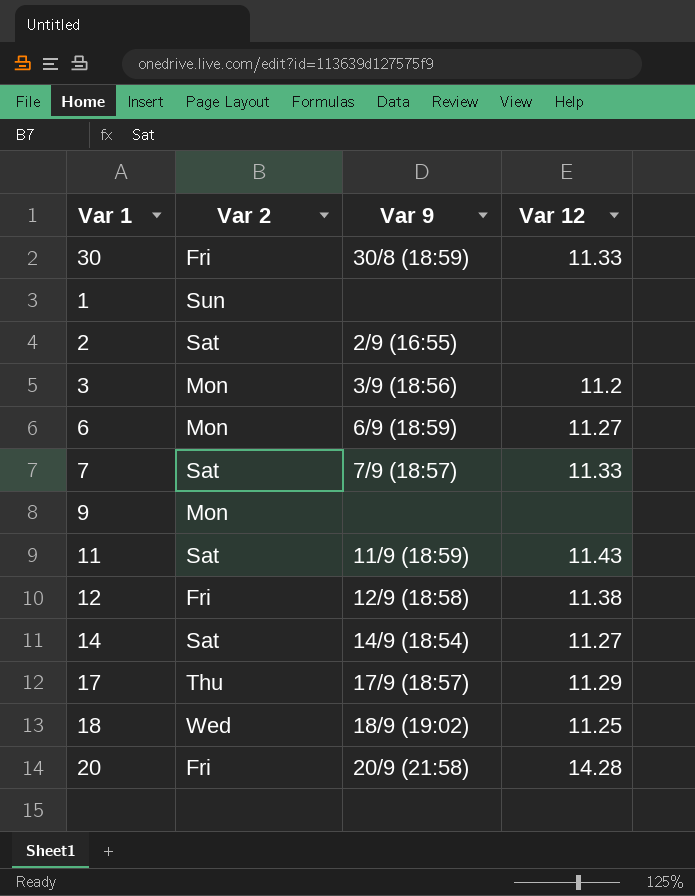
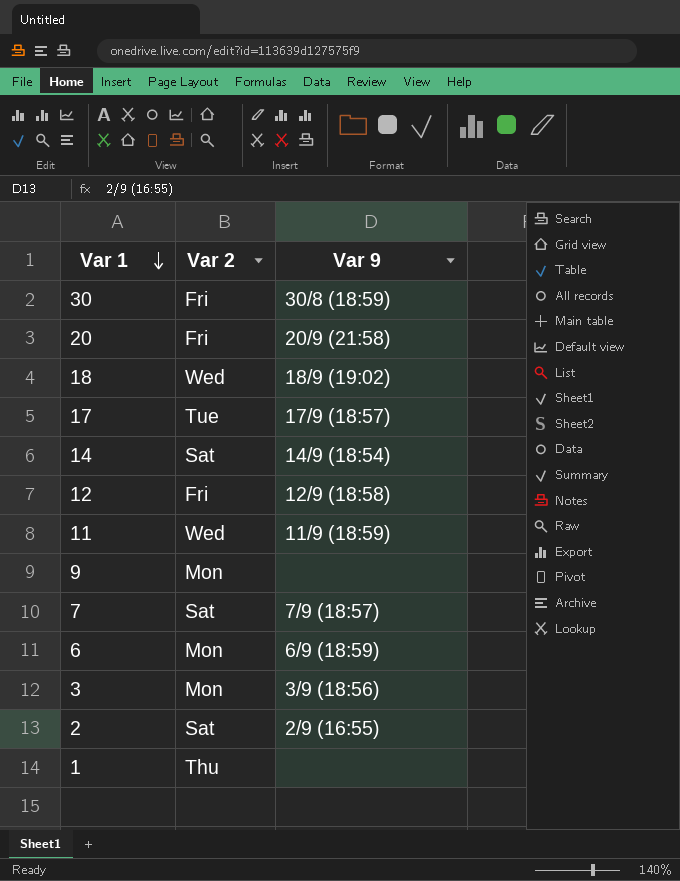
row order: none -> Var 1 descending
column Var 12 | position: 4 -> none
17 | Var 2: Thu -> Tue
11 | Var 2: Sat -> Wed
1 | Var 2: Sun -> Thu

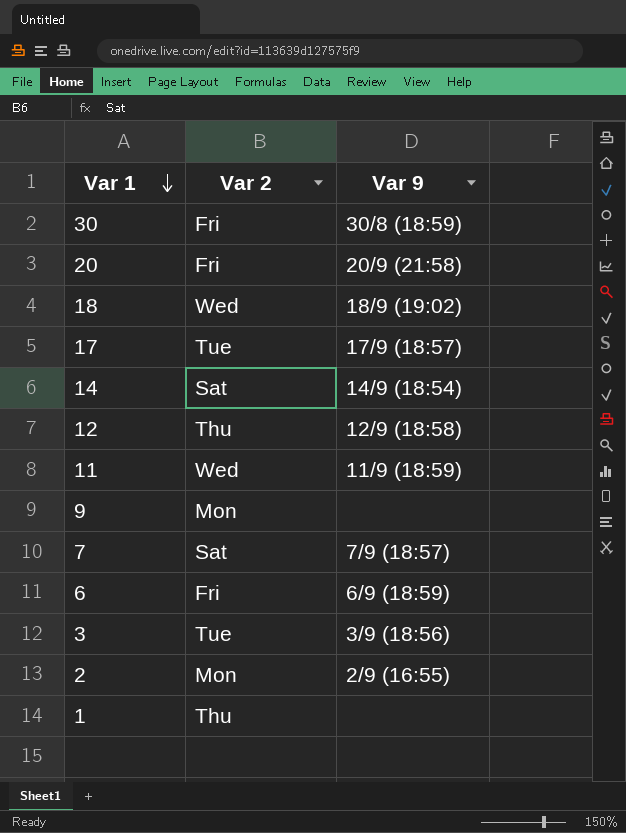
12 | Var 2: Fri -> Thu
6 | Var 2: Mon -> Fri
3 | Var 2: Mon -> Tue
2 | Var 2: Sat -> Mon

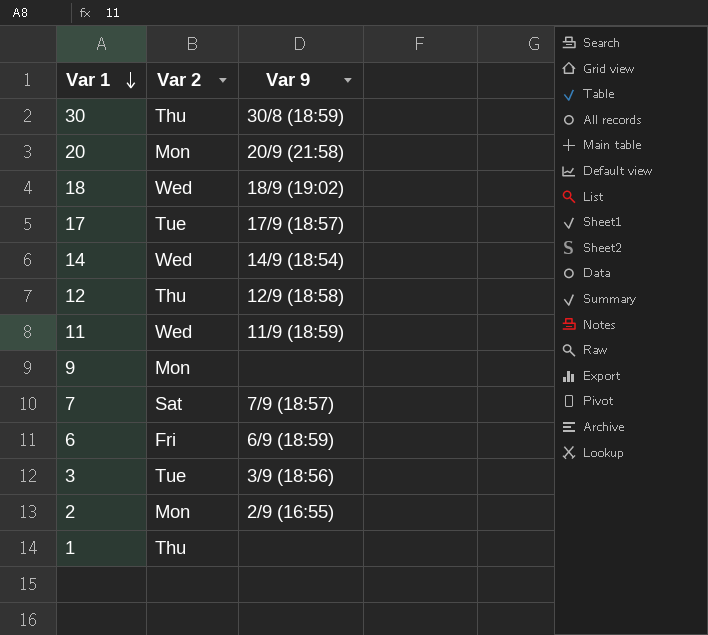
30 | Var 2: Fri -> Thu
20 | Var 2: Fri -> Mon
14 | Var 2: Sat -> Wed

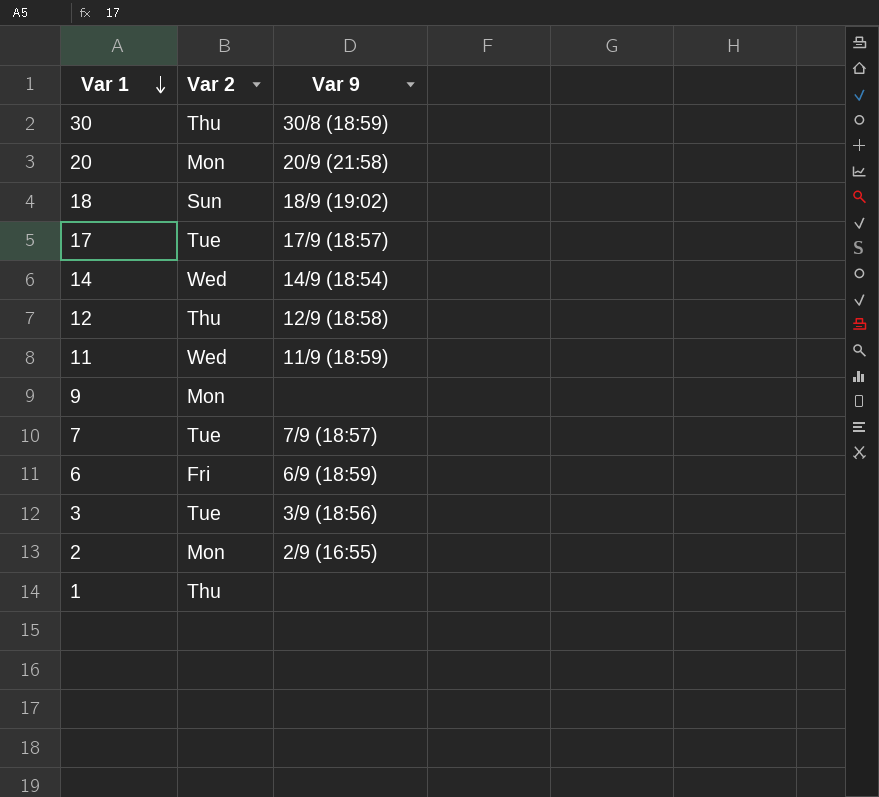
18 | Var 2: Wed -> Sun
7 | Var 2: Sat -> Tue

